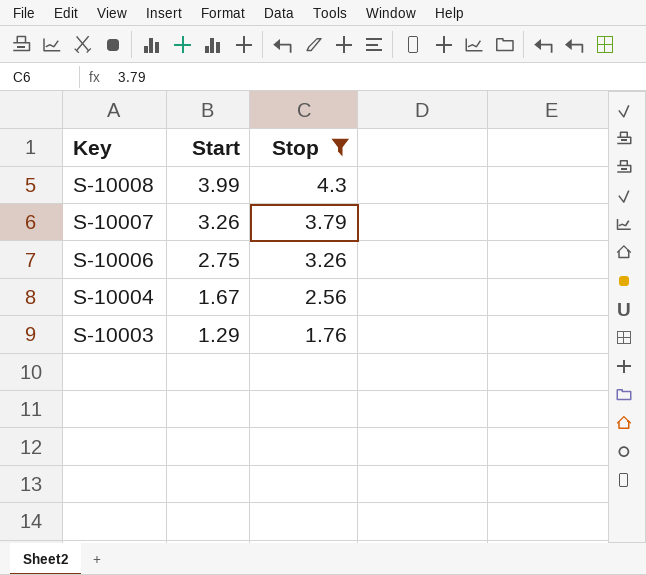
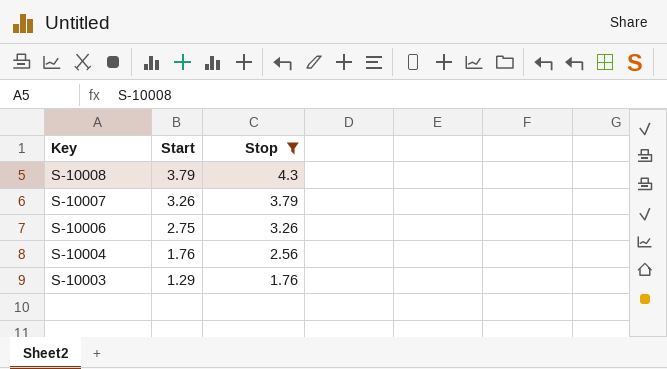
S-10008 | Start: 3.99 -> 3.79
S-10004 | Start: 1.67 -> 1.76

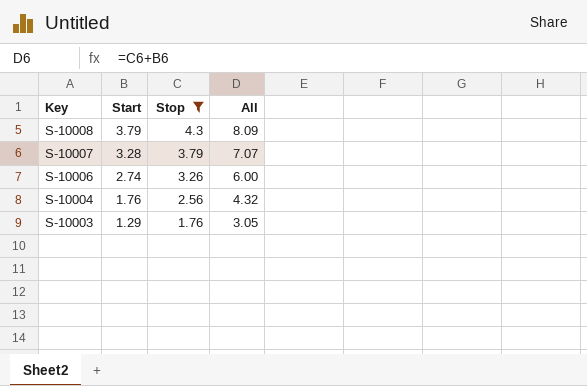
column All | formula: none -> [Start] + [Stop]
S-10007 | Start: 3.26 -> 3.28
S-10006 | Start: 2.75 -> 2.74

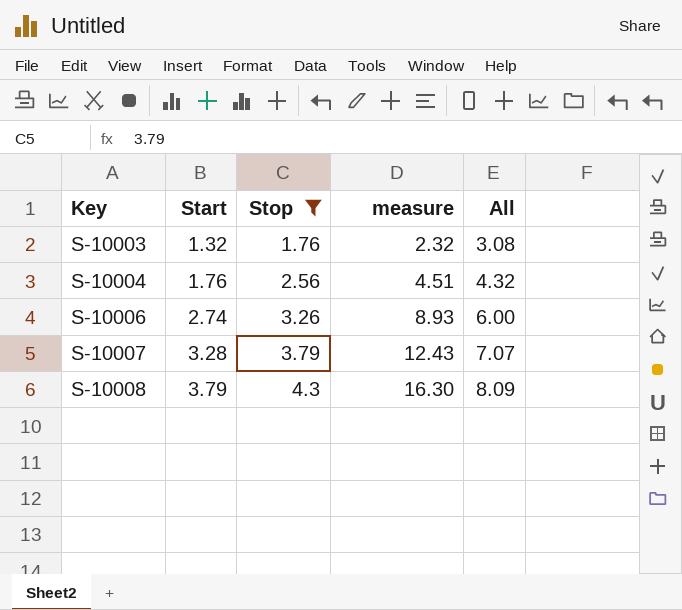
row order: Key descending -> Key ascending
column measure | formula: none -> [Start] * [Stop]
S-10003 | Start: 1.29 -> 1.32
S-10003 | All: 3.05 -> 3.08

